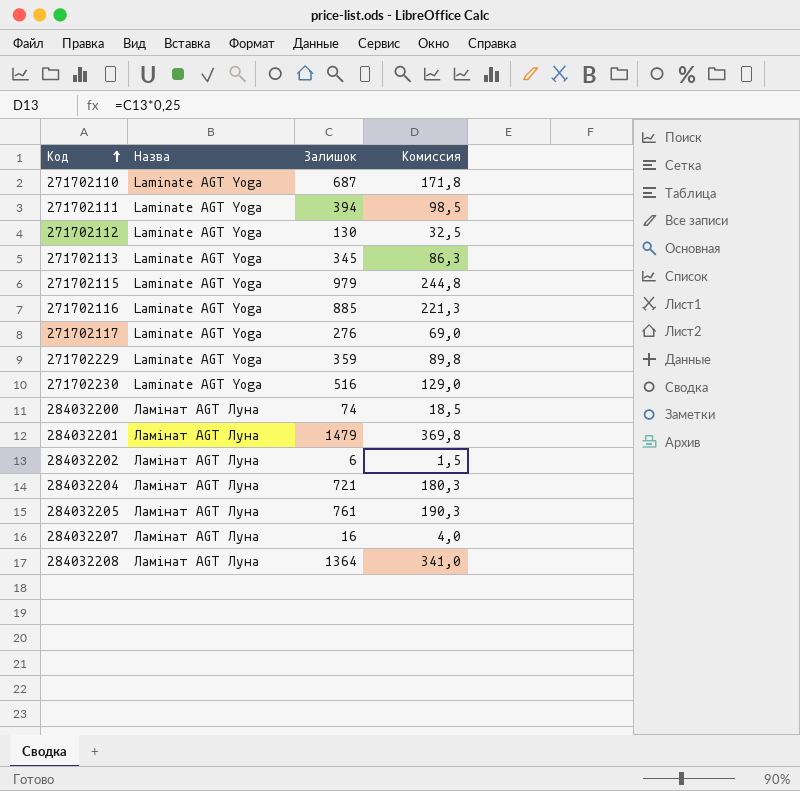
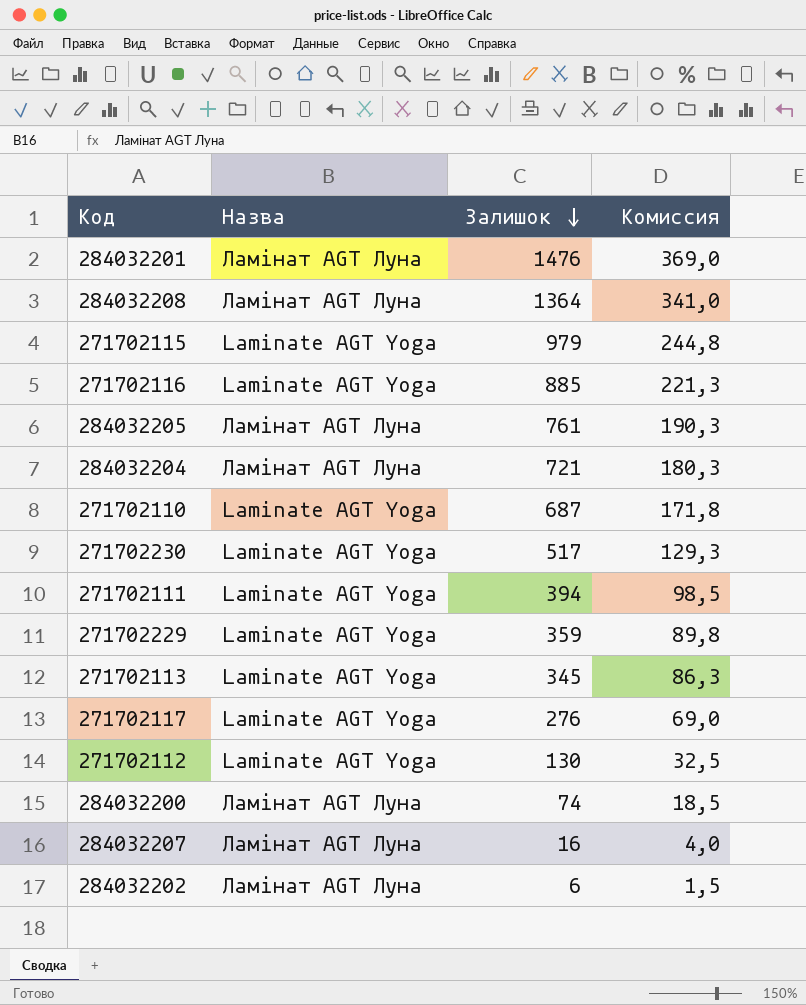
row order: Код ascending -> Залишок descending
284032201 | Залишок: 1479 -> 1476
284032201 | Комиссия: 369,8 -> 369,0
271702230 | Залишок: 516 -> 517
271702230 | Комиссия: 129,0 -> 129,3

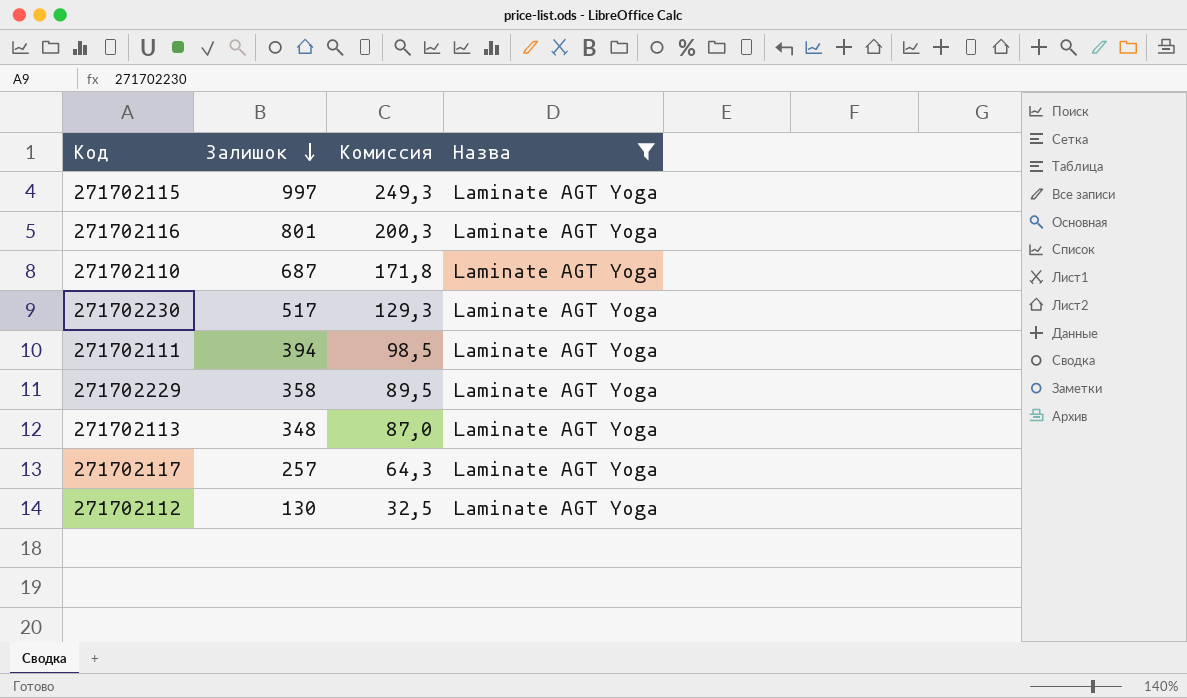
filter: none -> Назва = Laminate AGT Yoga
column Назва | position: 2 -> 4
271702115 | Залишок: 979 -> 997
271702115 | Комиссия: 244,8 -> 249,3
271702116 | Залишок: 885 -> 801
271702116 | Комиссия: 221,3 -> 200,3
271702229 | Залишок: 359 -> 358
271702229 | Комиссия: 89,8 -> 89,5
271702113 | Залишок: 345 -> 348
271702113 | Комиссия: 86,3 -> 87,0
271702117 | Залишок: 276 -> 257
271702117 | Комиссия: 69,0 -> 64,3

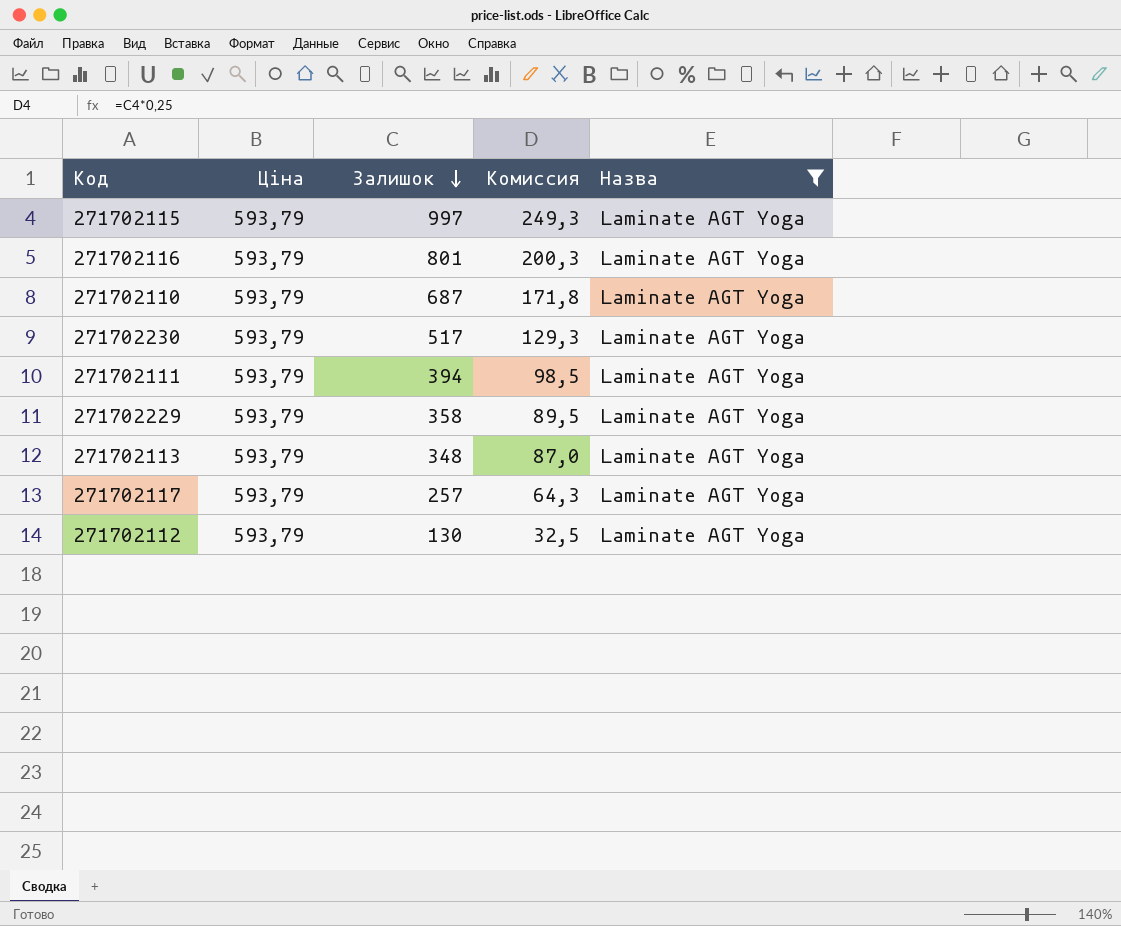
column Ціна | position: none -> 2

